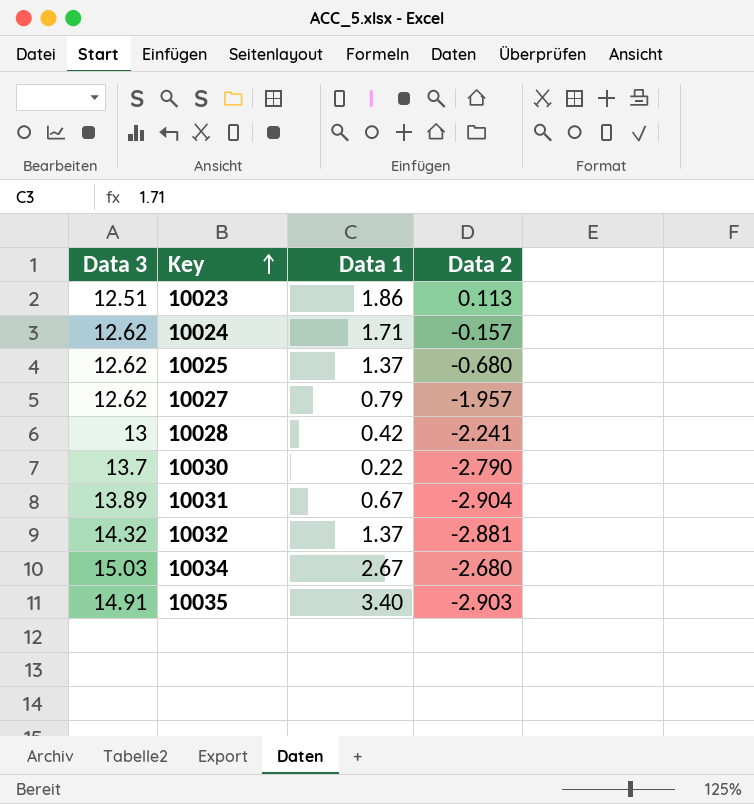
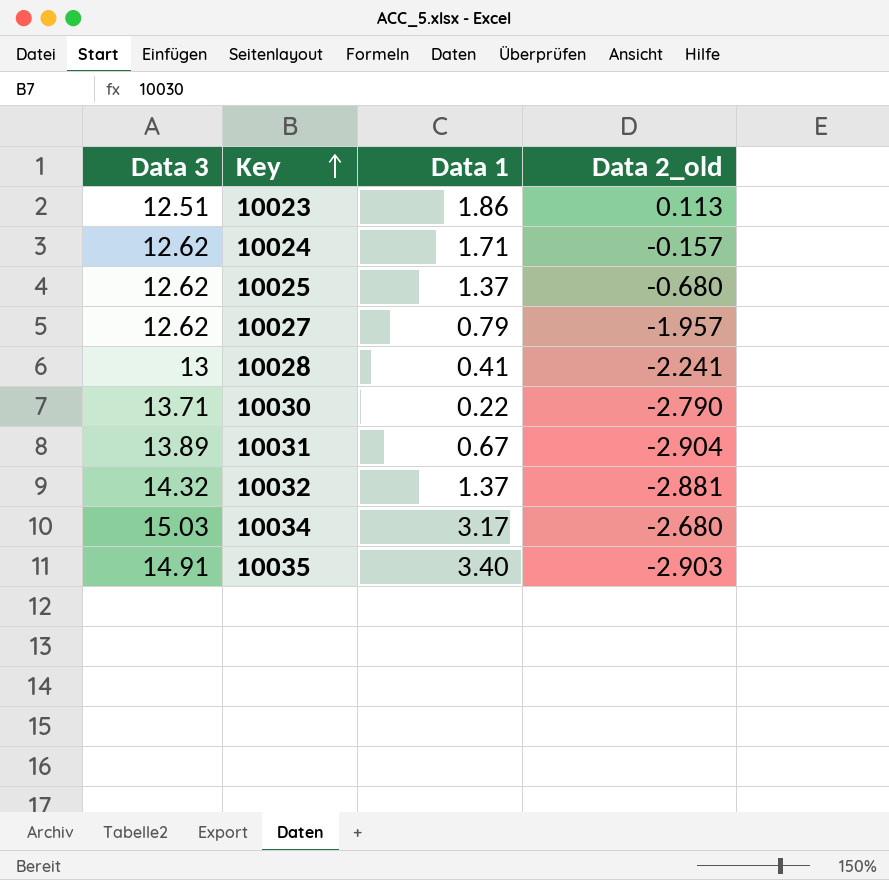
column name: Data 2 -> Data 2_old
10028 | Data 1: 0.42 -> 0.41
10030 | Data 3: 13.7 -> 13.71
10034 | Data 1: 2.67 -> 3.17

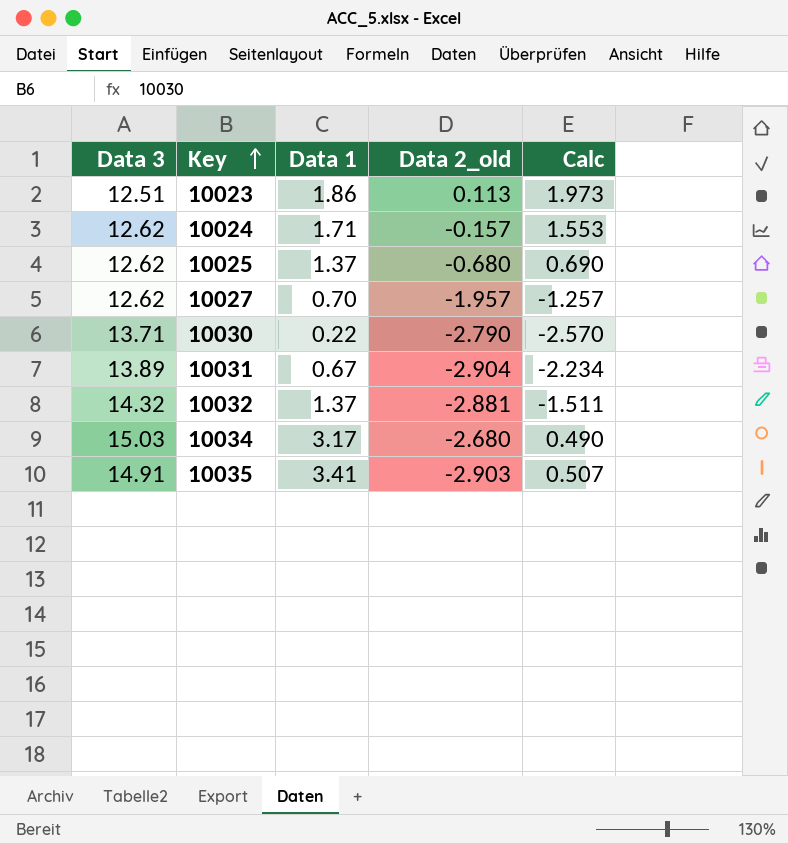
column Calc | formula: none -> [Data 1] + [Data 2_old]
row 10028: 13 | 0.41 | -2.241 -> none
10027 | Data 1: 0.79 -> 0.70
10035 | Data 1: 3.40 -> 3.41

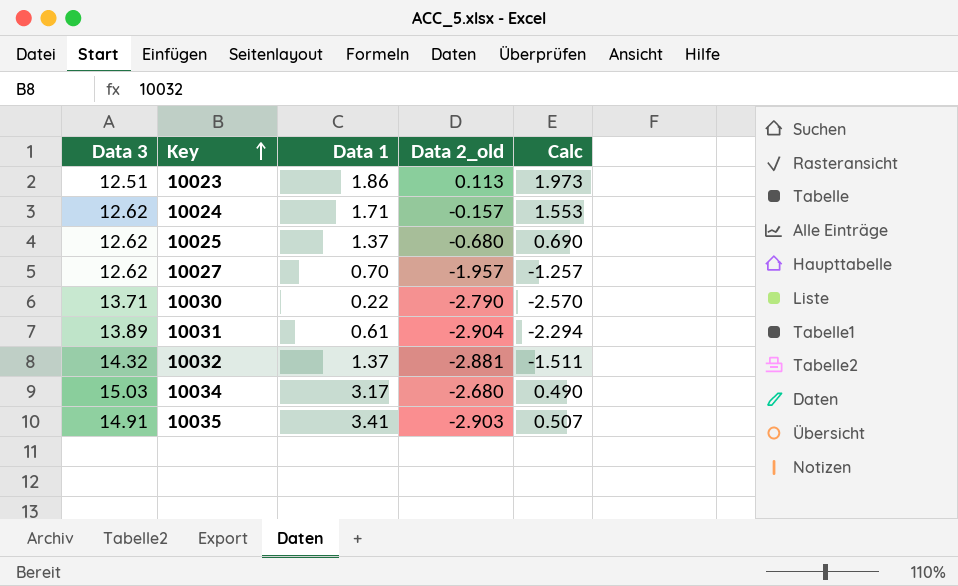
10031 | Data 1: 0.67 -> 0.61
10031 | Calc: -2.234 -> -2.294

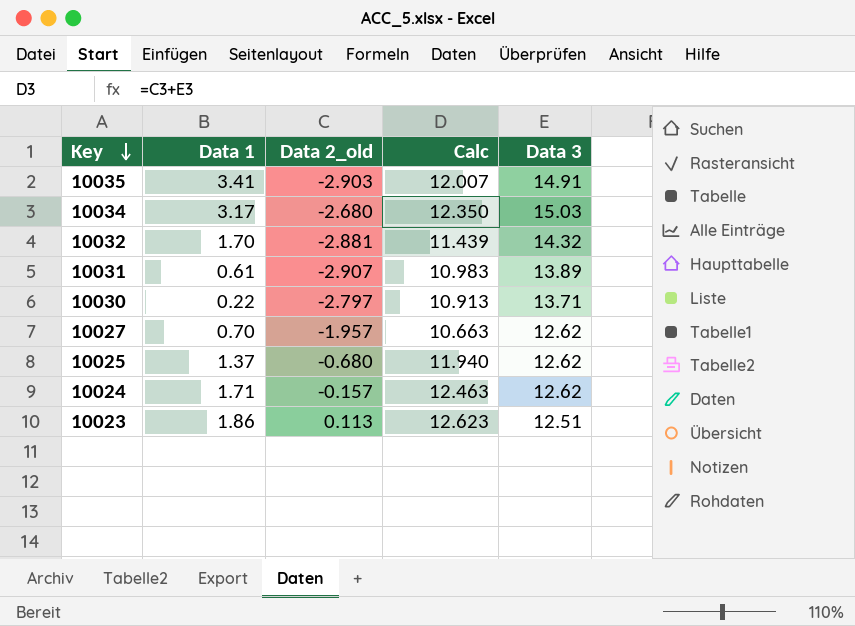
row order: Key ascending -> Key descending
column Calc | formula: [Data 1] + [Data 2_old] -> [Data 2_old] + [Data 3]
column Data 3 | position: 1 -> 5
10032 | Data 1: 1.37 -> 1.70
10031 | Data 2_old: -2.904 -> -2.907
10030 | Data 2_old: -2.790 -> -2.797

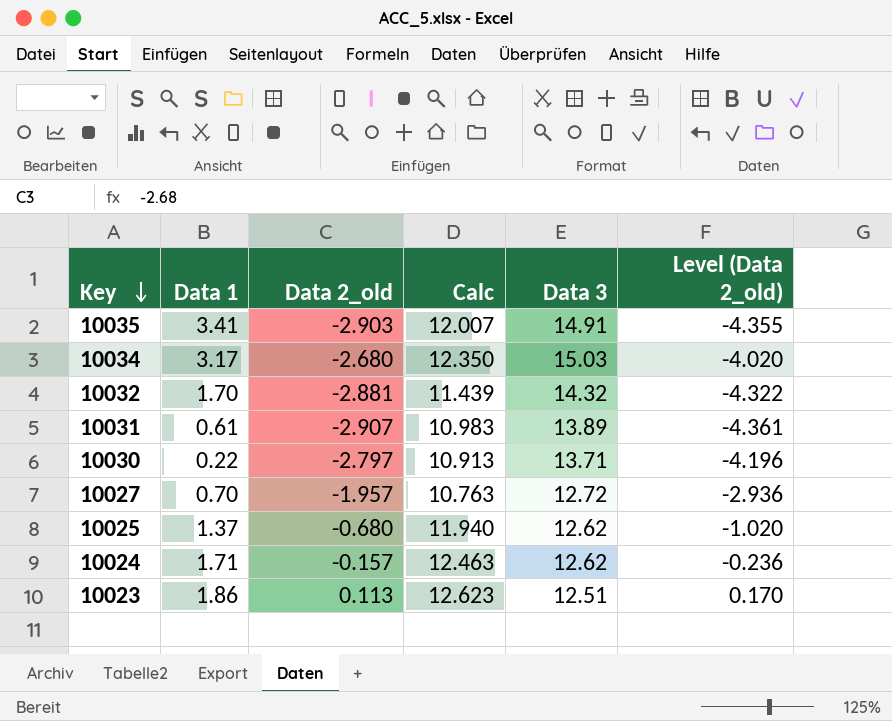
column Level (Data 2_old) | formula: none -> [Data 2_old] * 1.5
10027 | Calc: 10.663 -> 10.763
10027 | Data 3: 12.62 -> 12.72

